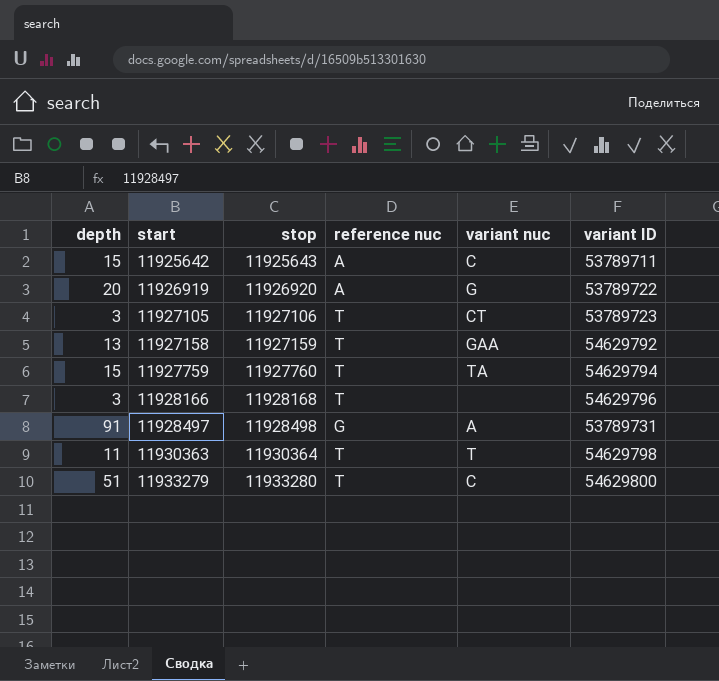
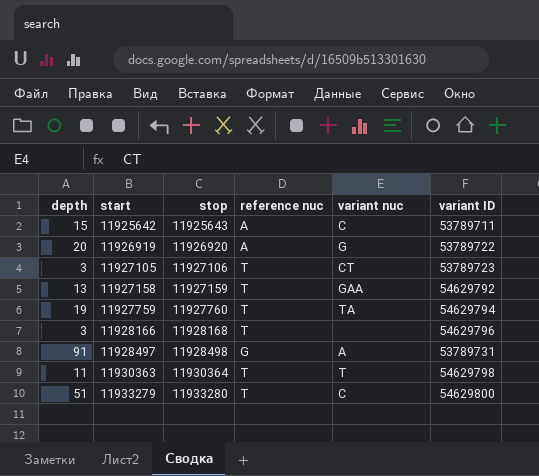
11927759 | depth: 15 -> 19

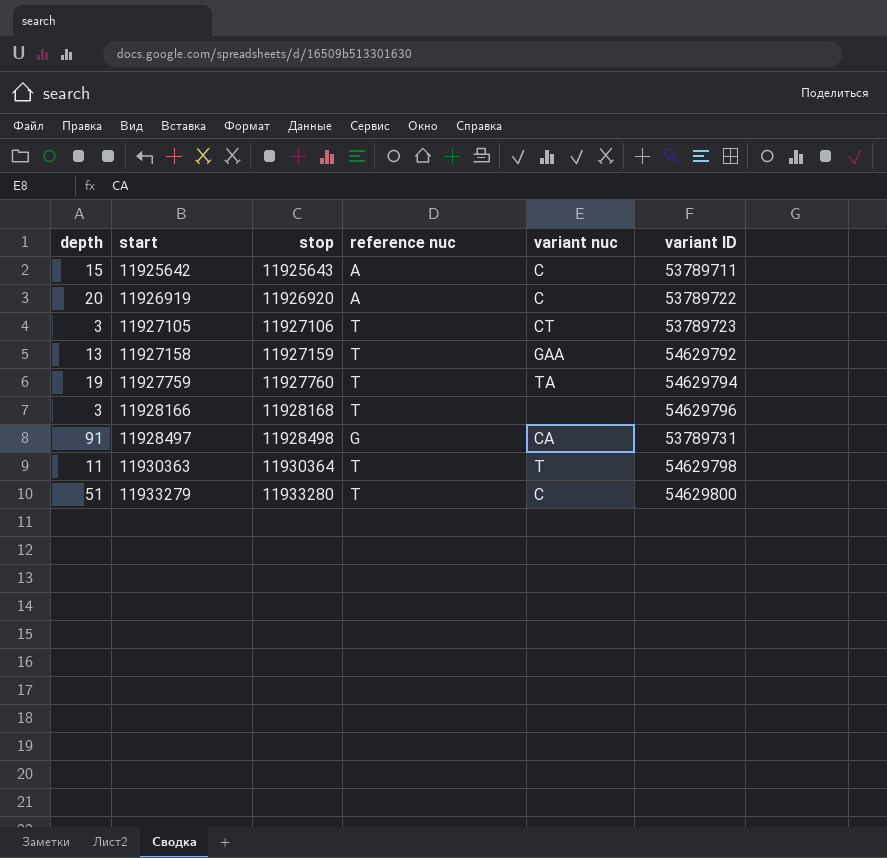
11926919 | variant nuc: G -> C
11928497 | variant nuc: A -> CA

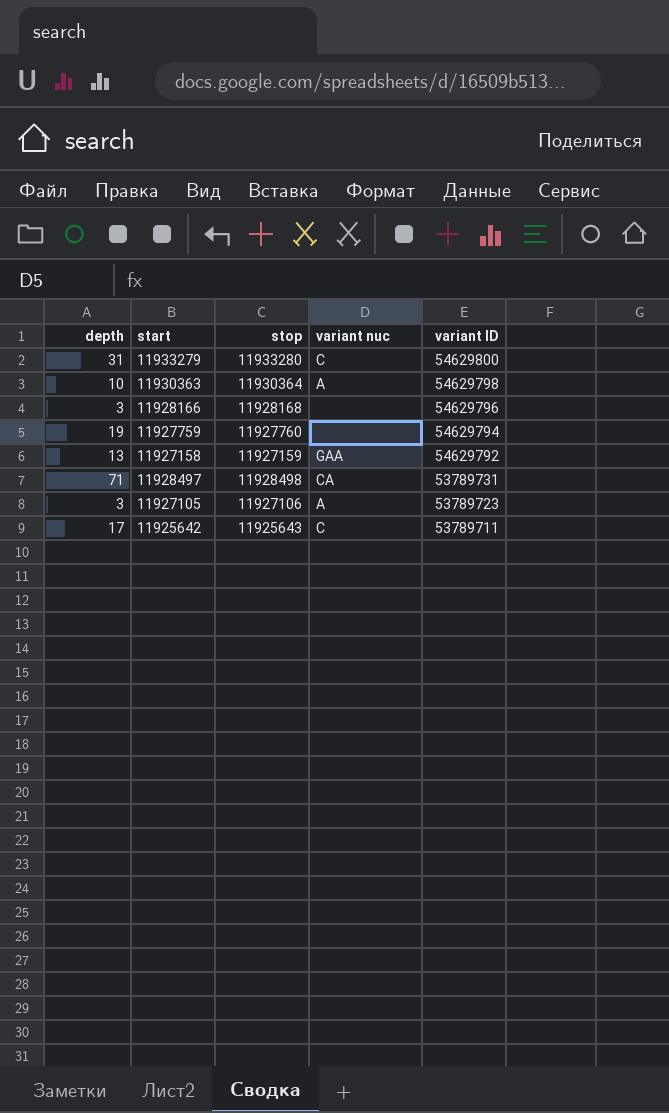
row order: start ascending -> variant ID descending
column reference nuc | position: 4 -> none
row 11926919: 20 | 11926920 | A | C | 53789722 -> none
11933279 | depth: 51 -> 31
11930363 | depth: 11 -> 10
11930363 | variant nuc: T -> A
11927759 | variant nuc: TA -> none
11928497 | depth: 91 -> 71
11927105 | variant nuc: CT -> A
11925642 | depth: 15 -> 17

